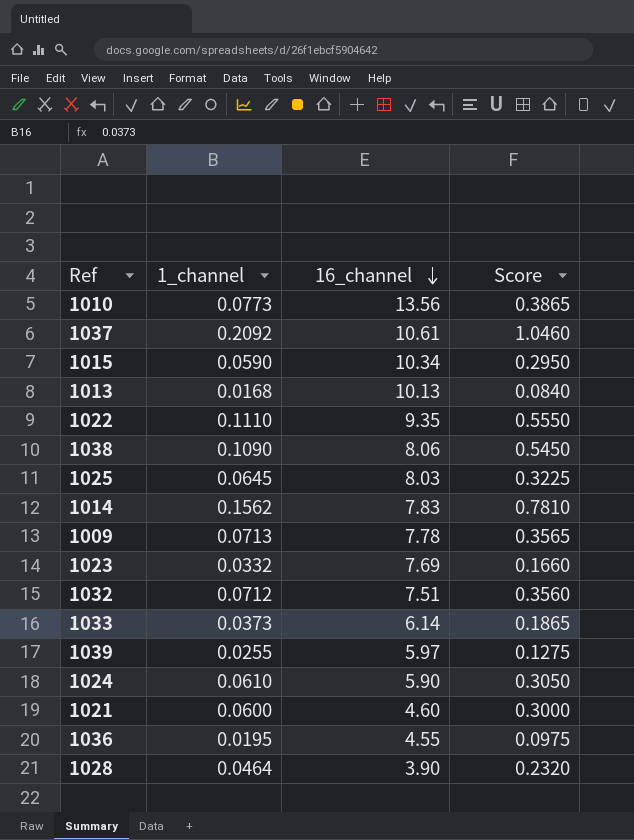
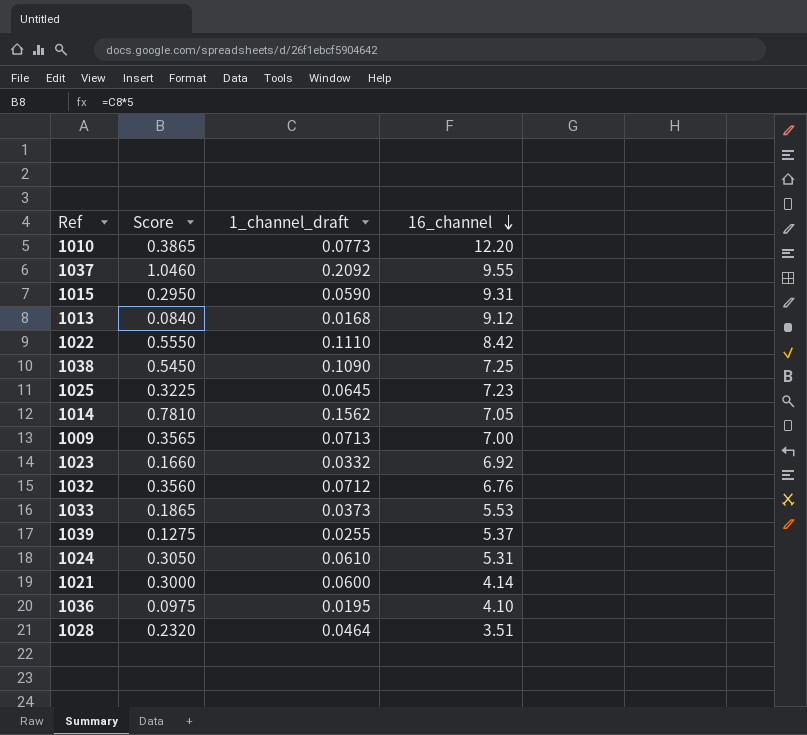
column Score | position: 4 -> 2
column name: 1_channel -> 1_channel_draft
1010 | 16_channel: 13.56 -> 12.20
1037 | 16_channel: 10.61 -> 9.55
1015 | 16_channel: 10.34 -> 9.31
1013 | 16_channel: 10.13 -> 9.12
1022 | 16_channel: 9.35 -> 8.42
1038 | 16_channel: 8.06 -> 7.25
1025 | 16_channel: 8.03 -> 7.23
1014 | 16_channel: 7.83 -> 7.05
1009 | 16_channel: 7.78 -> 7.00
1023 | 16_channel: 7.69 -> 6.92
1032 | 16_channel: 7.51 -> 6.76
1033 | 16_channel: 6.14 -> 5.53
1039 | 16_channel: 5.97 -> 5.37
1024 | 16_channel: 5.90 -> 5.31
1021 | 16_channel: 4.60 -> 4.14
1036 | 16_channel: 4.55 -> 4.10
1028 | 16_channel: 3.90 -> 3.51

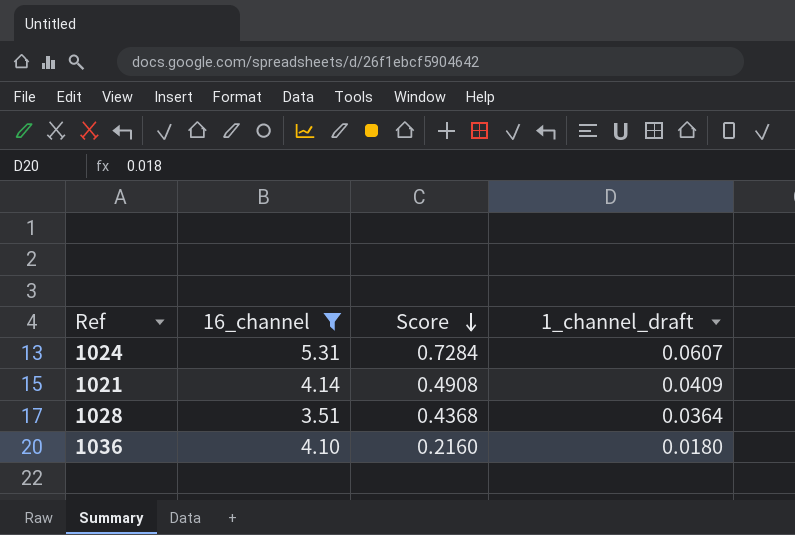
filter: none -> 16_channel <= 5.31
row order: 16_channel descending -> Score descending
column 16_channel | position: 4 -> 2
column Score | formula: [1_channel_draft] * 5 -> [1_channel_draft] * 12
1024 | 1_channel_draft: 0.0610 -> 0.0607
1021 | 1_channel_draft: 0.0600 -> 0.0409
1028 | 1_channel_draft: 0.0464 -> 0.0364
1036 | 1_channel_draft: 0.0195 -> 0.0180

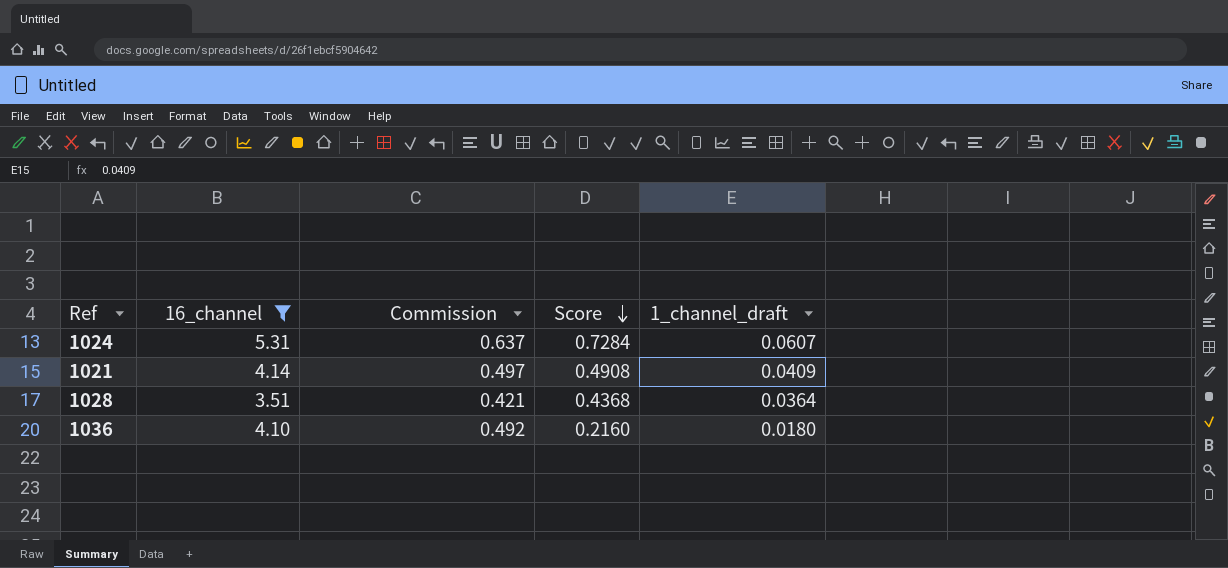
column Commission | formula: none -> [16_channel] * 0.12

